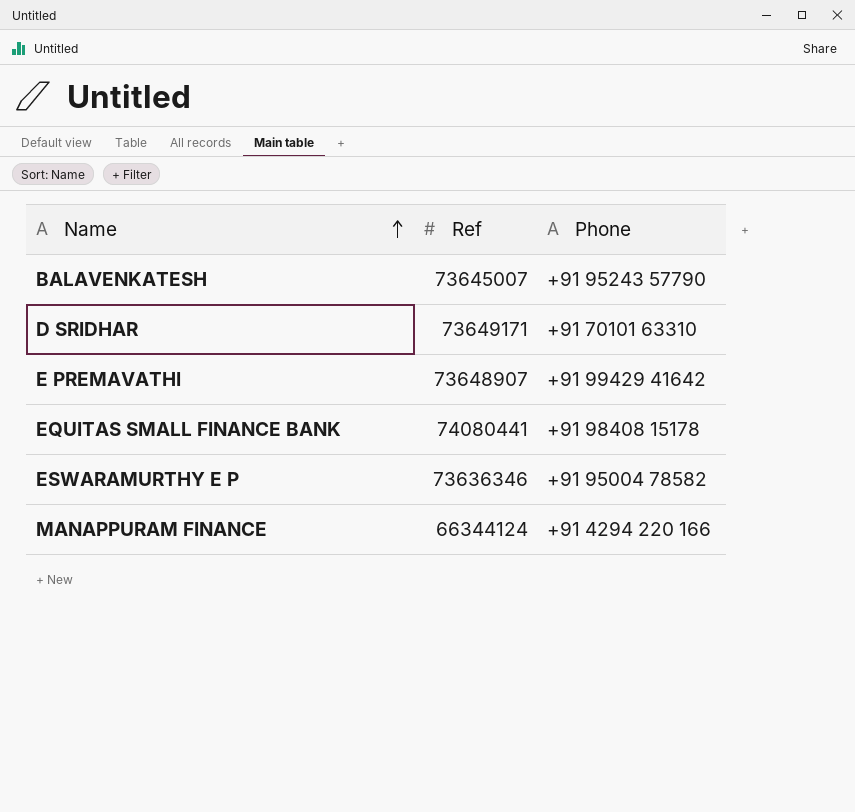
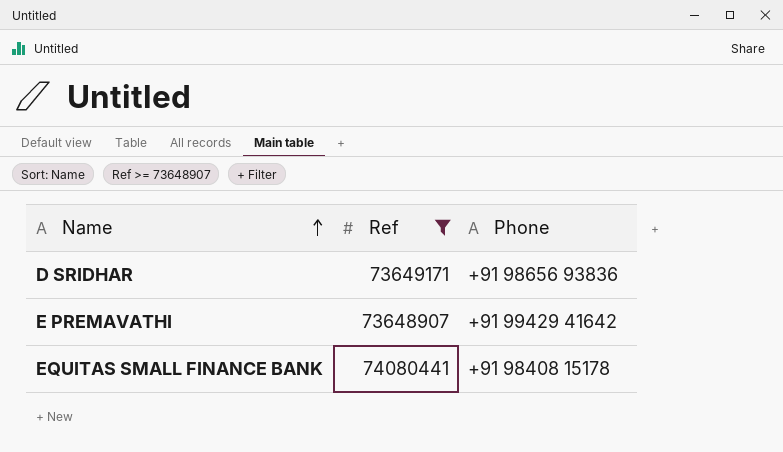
filter: none -> Ref >= 73648907
D SRIDHAR | Phone: +91 70101 63310 -> +91 98656 93836

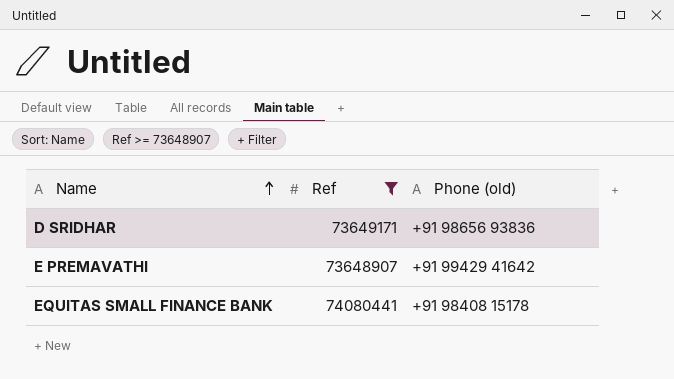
column name: Phone -> Phone (old)

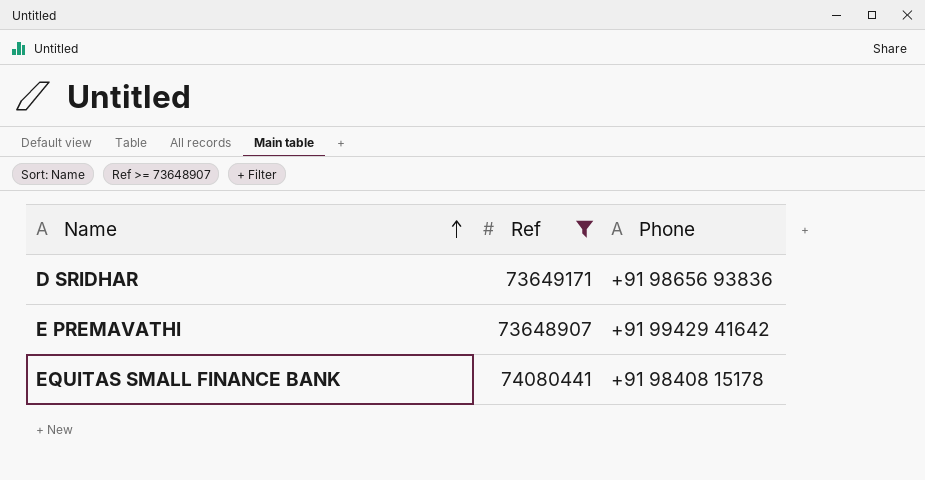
column name: Phone (old) -> Phone

